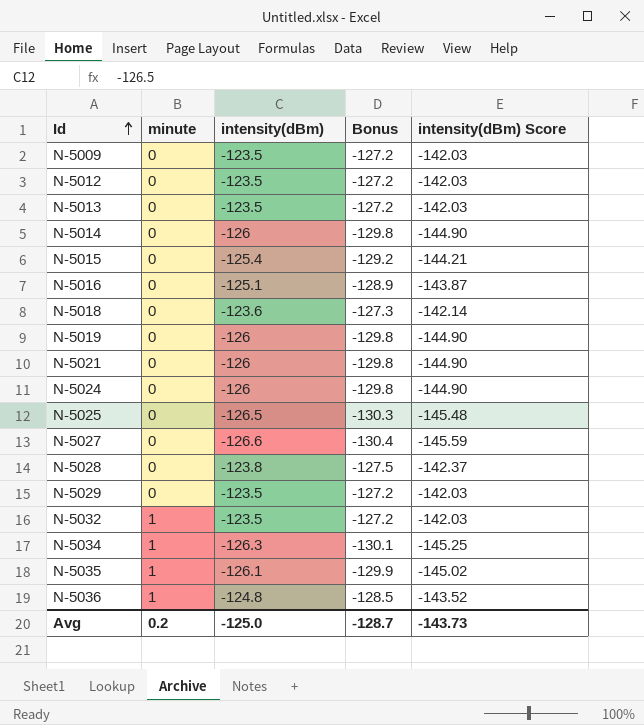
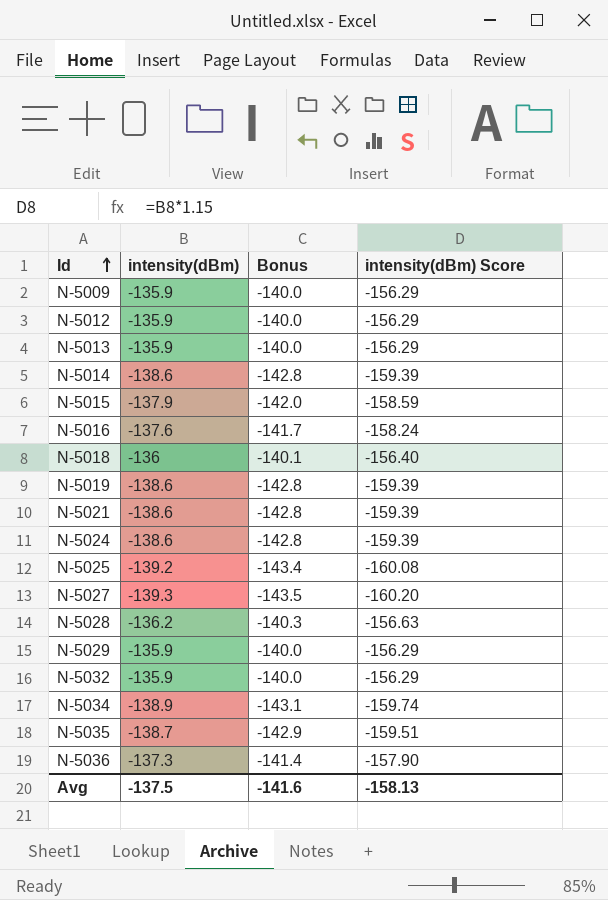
column minute | position: 2 -> none
N-5009 | intensity(dBm): -123.5 -> -135.9
N-5009 | Bonus: -127.2 -> -140.0
N-5009 | intensity(dBm) Score: -142.03 -> -156.29
N-5012 | intensity(dBm): -123.5 -> -135.9
N-5012 | Bonus: -127.2 -> -140.0
N-5012 | intensity(dBm) Score: -142.03 -> -156.29
N-5013 | intensity(dBm): -123.5 -> -135.9
N-5013 | Bonus: -127.2 -> -140.0
N-5013 | intensity(dBm) Score: -142.03 -> -156.29
N-5014 | intensity(dBm): -126 -> -138.6
N-5014 | Bonus: -129.8 -> -142.8
N-5014 | intensity(dBm) Score: -144.90 -> -159.39
N-5015 | intensity(dBm): -125.4 -> -137.9
N-5015 | Bonus: -129.2 -> -142.0
N-5015 | intensity(dBm) Score: -144.21 -> -158.59
N-5016 | intensity(dBm): -125.1 -> -137.6
N-5016 | Bonus: -128.9 -> -141.7
N-5016 | intensity(dBm) Score: -143.87 -> -158.24
N-5018 | intensity(dBm): -123.6 -> -136
N-5018 | Bonus: -127.3 -> -140.1
N-5018 | intensity(dBm) Score: -142.14 -> -156.40
N-5019 | intensity(dBm): -126 -> -138.6
N-5019 | Bonus: -129.8 -> -142.8
N-5019 | intensity(dBm) Score: -144.90 -> -159.39
N-5021 | intensity(dBm): -126 -> -138.6
N-5021 | Bonus: -129.8 -> -142.8
N-5021 | intensity(dBm) Score: -144.90 -> -159.39
N-5024 | intensity(dBm): -126 -> -138.6
N-5024 | Bonus: -129.8 -> -142.8
N-5024 | intensity(dBm) Score: -144.90 -> -159.39
N-5025 | intensity(dBm): -126.5 -> -139.2
N-5025 | Bonus: -130.3 -> -143.4
N-5025 | intensity(dBm) Score: -145.48 -> -160.08
N-5027 | intensity(dBm): -126.6 -> -139.3
N-5027 | Bonus: -130.4 -> -143.5
N-5027 | intensity(dBm) Score: -145.59 -> -160.20
N-5028 | intensity(dBm): -123.8 -> -136.2
N-5028 | Bonus: -127.5 -> -140.3
N-5028 | intensity(dBm) Score: -142.37 -> -156.63
N-5029 | intensity(dBm): -123.5 -> -135.9
N-5029 | Bonus: -127.2 -> -140.0
N-5029 | intensity(dBm) Score: -142.03 -> -156.29
N-5032 | intensity(dBm): -123.5 -> -135.9
N-5032 | Bonus: -127.2 -> -140.0
N-5032 | intensity(dBm) Score: -142.03 -> -156.29
N-5034 | intensity(dBm): -126.3 -> -138.9
N-5034 | Bonus: -130.1 -> -143.1
N-5034 | intensity(dBm) Score: -145.25 -> -159.74
N-5035 | intensity(dBm): -126.1 -> -138.7
N-5035 | Bonus: -129.9 -> -142.9
N-5035 | intensity(dBm) Score: -145.02 -> -159.51
N-5036 | intensity(dBm): -124.8 -> -137.3
N-5036 | Bonus: -128.5 -> -141.4
N-5036 | intensity(dBm) Score: -143.52 -> -157.90
Avg | intensity(dBm): -125.0 -> -137.5
Avg | Bonus: -128.7 -> -141.6
Avg | intensity(dBm) Score: -143.73 -> -158.13

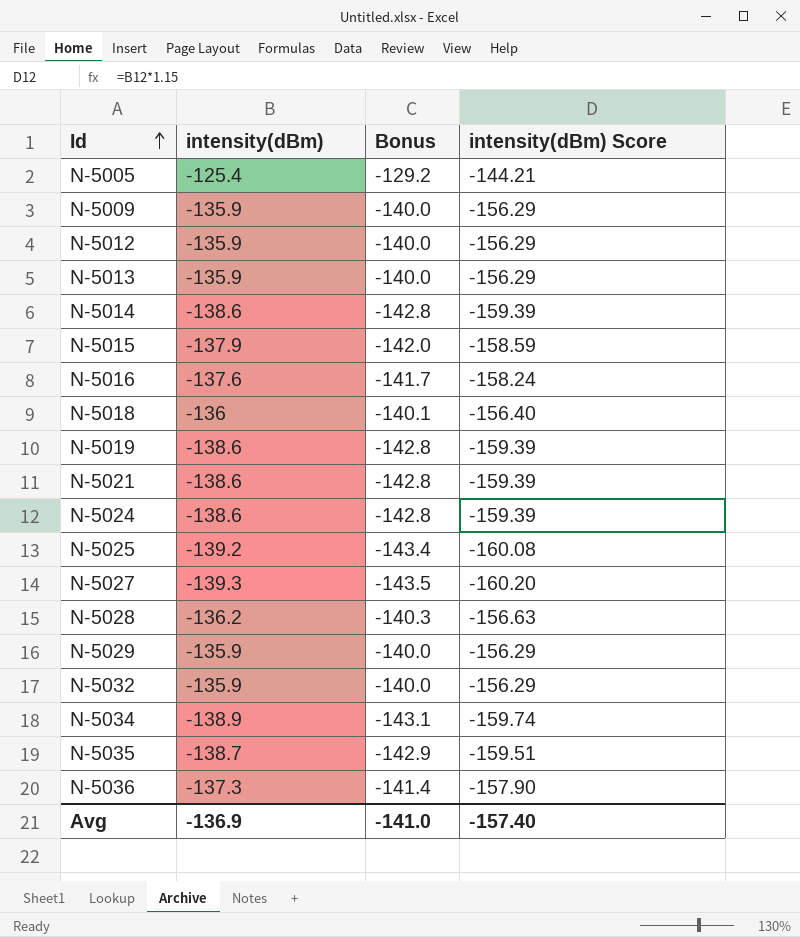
row N-5005: none -> -125.4 | -129.2 | -144.21
Avg | intensity(dBm): -137.5 -> -136.9
Avg | Bonus: -141.6 -> -141.0
Avg | intensity(dBm) Score: -158.13 -> -157.40

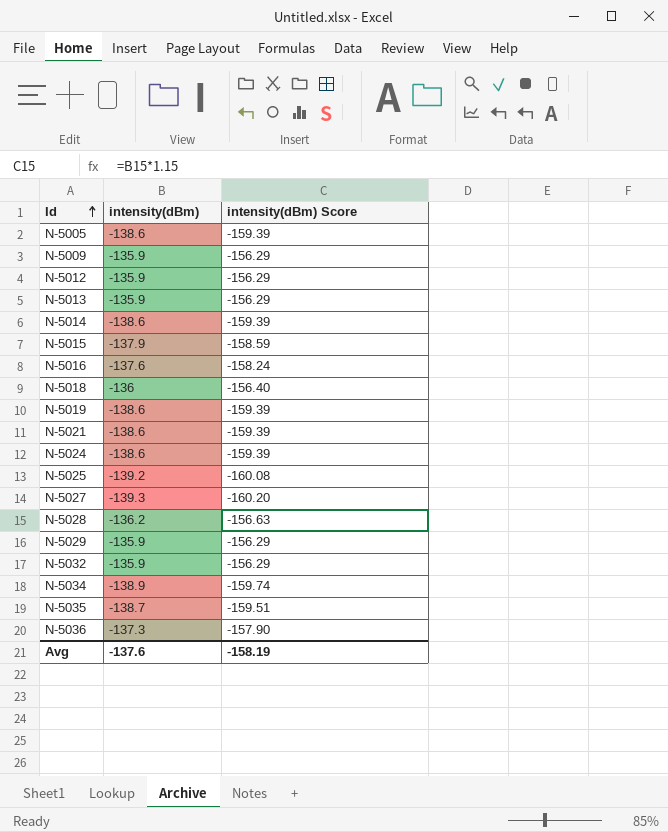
column Bonus | formula: [intensity(dBm)] * 1.03 -> none
N-5005 | intensity(dBm): -125.4 -> -138.6
N-5005 | intensity(dBm) Score: -144.21 -> -159.39
Avg | intensity(dBm): -136.9 -> -137.6
Avg | intensity(dBm) Score: -157.40 -> -158.19

